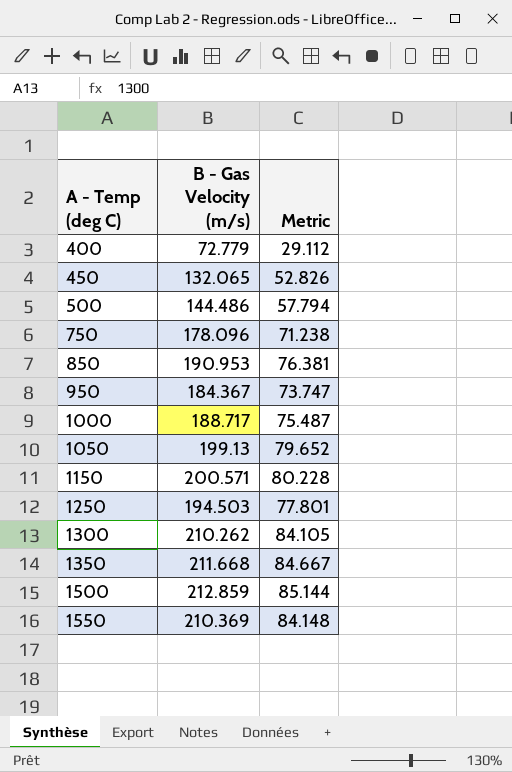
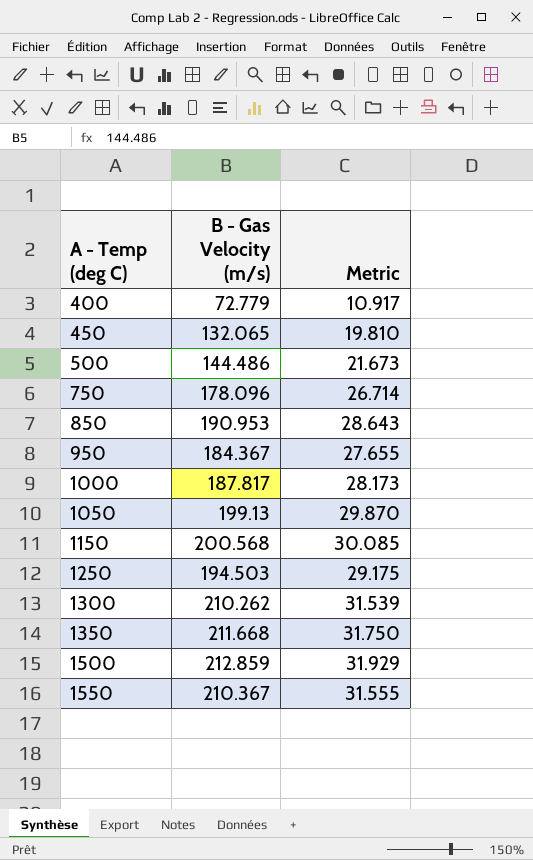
column Metric | formula: [B - Gas Velocity (m/s)] * 0.4 -> [B - Gas Velocity (m/s)] * 0.15
1000 | B - Gas Velocity (m/s): 188.717 -> 187.817
1150 | B - Gas Velocity (m/s): 200.571 -> 200.568
1550 | B - Gas Velocity (m/s): 210.369 -> 210.367

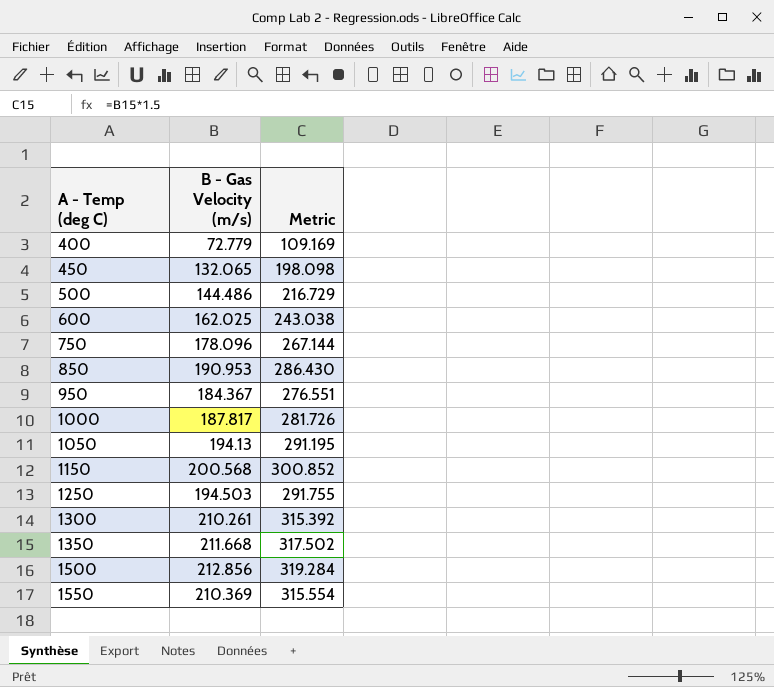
column Metric | formula: [B - Gas Velocity (m/s)] * 0.15 -> [B - Gas Velocity (m/s)] * 1.5
row 600: none -> 162.025 | 243.038
1050 | B - Gas Velocity (m/s): 199.13 -> 194.13
1300 | B - Gas Velocity (m/s): 210.262 -> 210.261
1500 | B - Gas Velocity (m/s): 212.859 -> 212.856
1550 | B - Gas Velocity (m/s): 210.367 -> 210.369

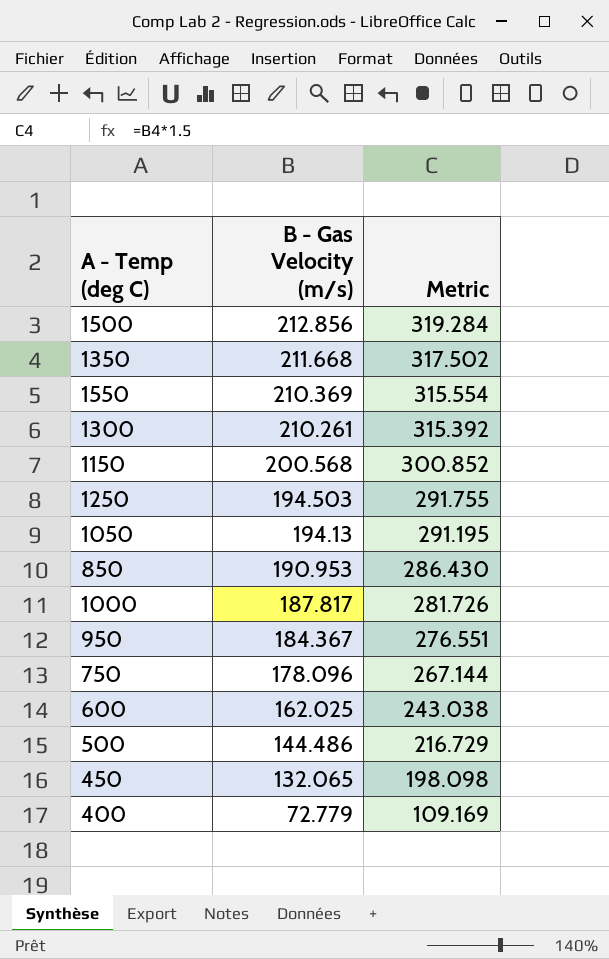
row order: A - Temp (deg C) ascending -> B - Gas Velocity (m/s) descending

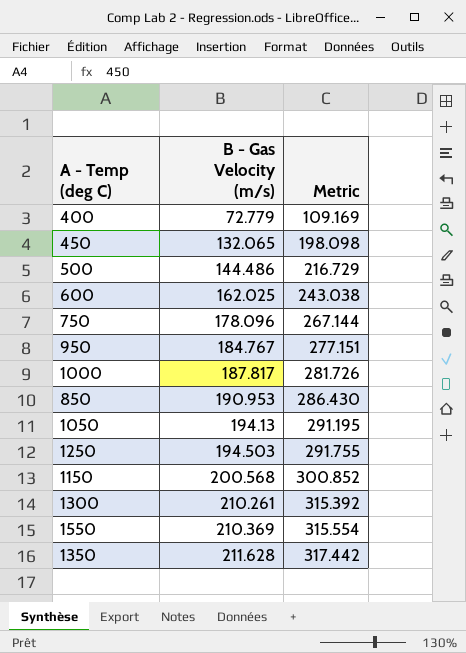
row order: B - Gas Velocity (m/s) descending -> B - Gas Velocity (m/s) ascending
row 1500: 212.856 | 319.284 -> none
950 | B - Gas Velocity (m/s): 184.367 -> 184.767
950 | Metric: 276.551 -> 277.151
1350 | B - Gas Velocity (m/s): 211.668 -> 211.628
1350 | Metric: 317.502 -> 317.442

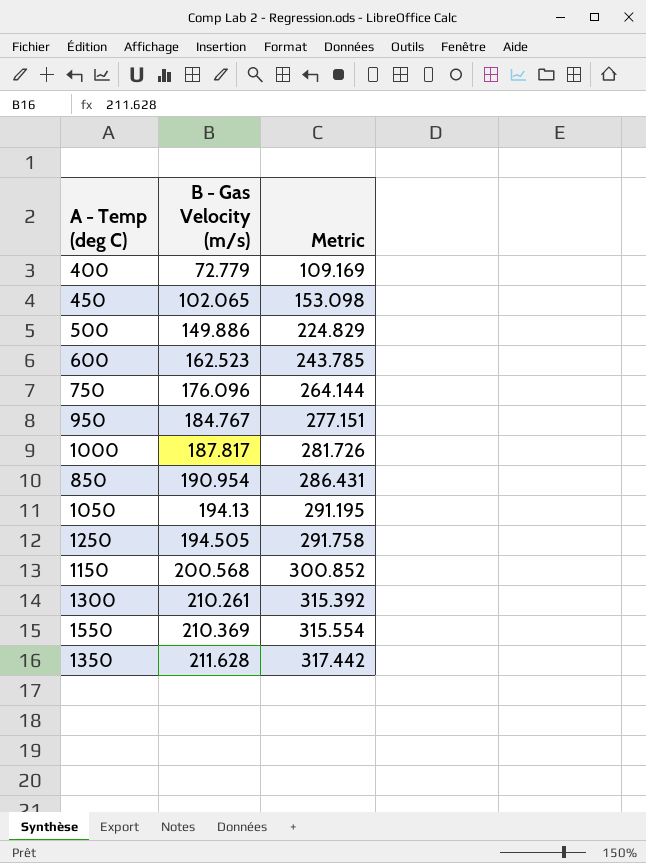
450 | B - Gas Velocity (m/s): 132.065 -> 102.065
450 | Metric: 198.098 -> 153.098
500 | B - Gas Velocity (m/s): 144.486 -> 149.886
500 | Metric: 216.729 -> 224.829
600 | B - Gas Velocity (m/s): 162.025 -> 162.523
600 | Metric: 243.038 -> 243.785
750 | B - Gas Velocity (m/s): 178.096 -> 176.096
750 | Metric: 267.144 -> 264.144
850 | B - Gas Velocity (m/s): 190.953 -> 190.954
850 | Metric: 286.430 -> 286.431
1250 | B - Gas Velocity (m/s): 194.503 -> 194.505
1250 | Metric: 291.755 -> 291.758

